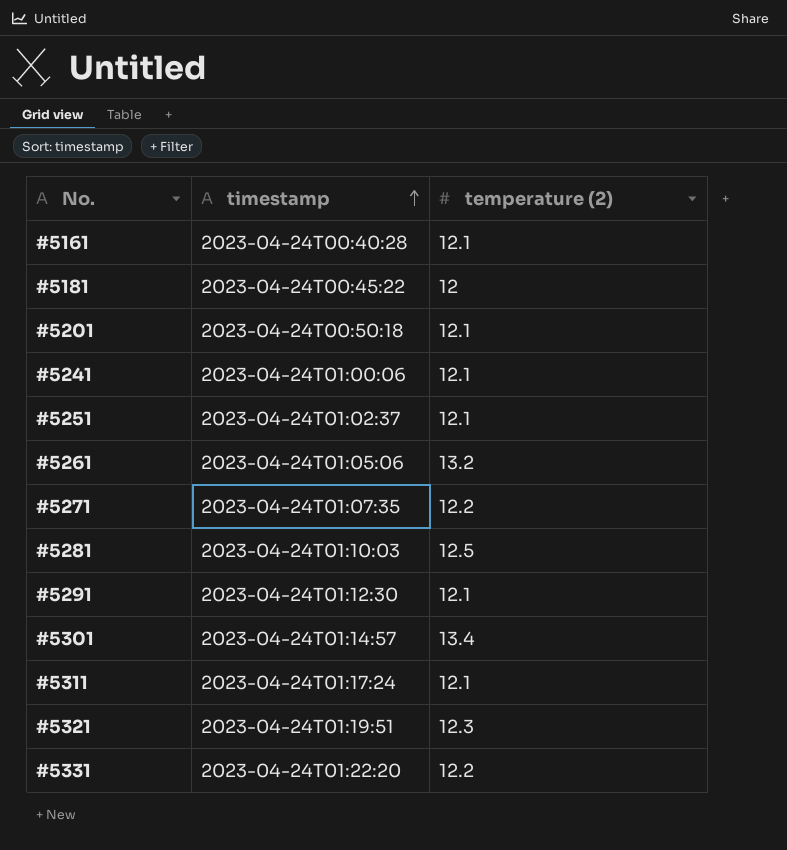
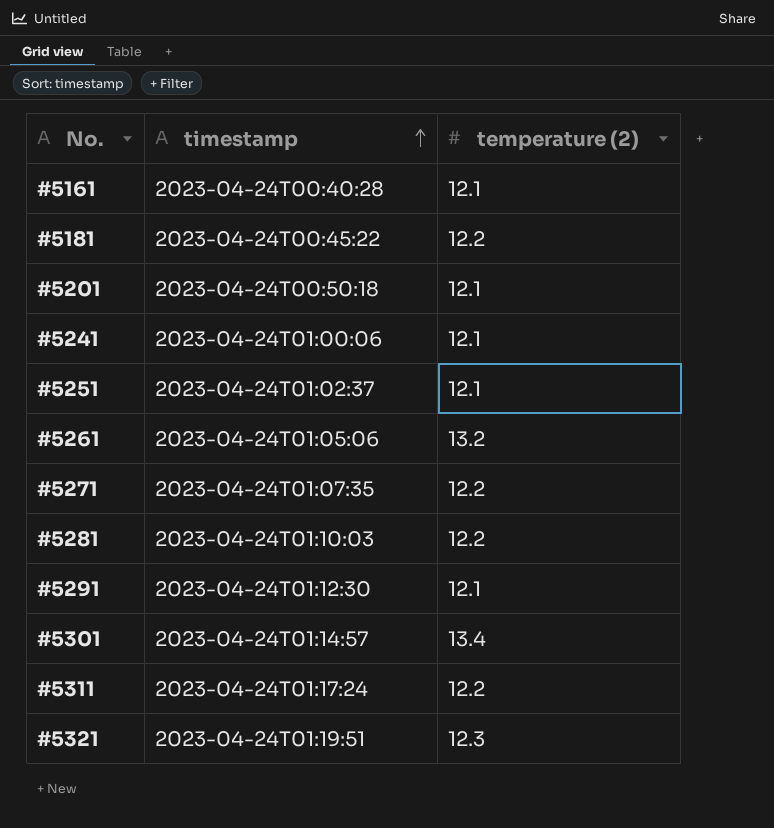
row #5331: 2023-04-24T01:22:20 | 12.2 -> none
#5181 | temperature (2): 12 -> 12.2
#5281 | temperature (2): 12.5 -> 12.2
#5311 | temperature (2): 12.1 -> 12.2

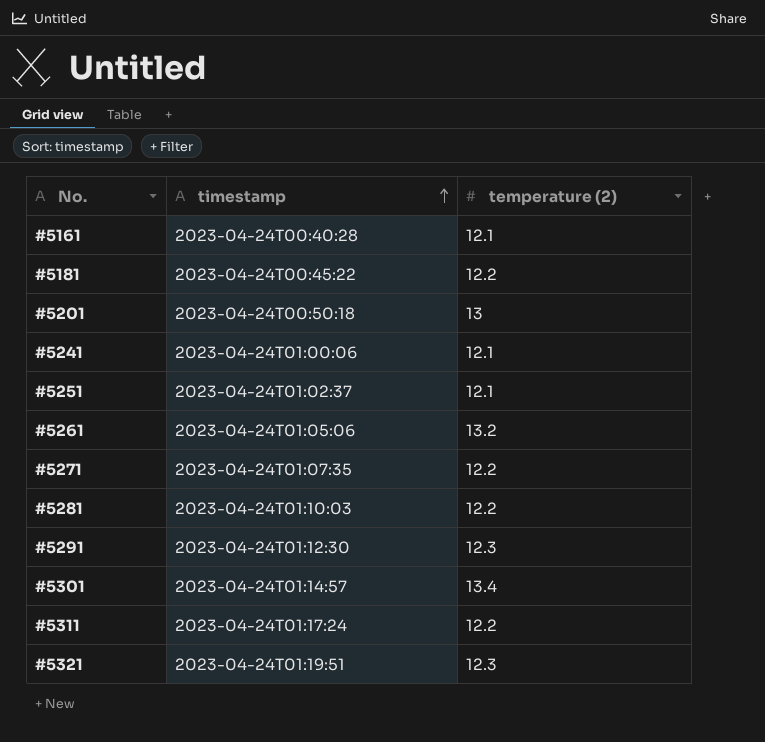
#5201 | temperature (2): 12.1 -> 13
#5291 | temperature (2): 12.1 -> 12.3

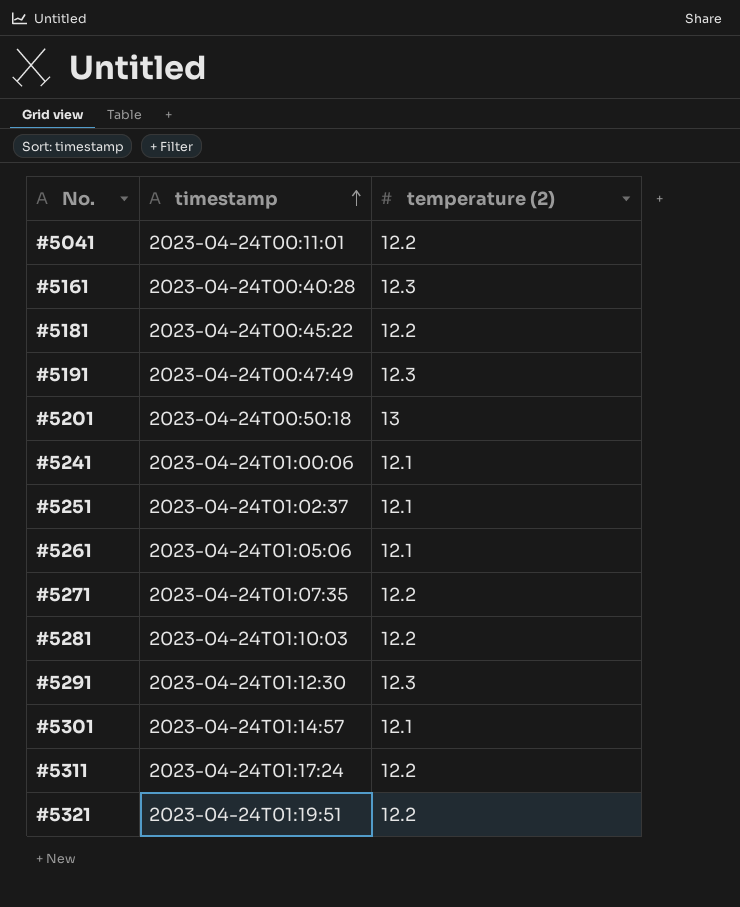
row #5041: none -> 2023-04-24T00:11:01 | 12.2
#5161 | temperature (2): 12.1 -> 12.3
row #5191: none -> 2023-04-24T00:47:49 | 12.3
#5261 | temperature (2): 13.2 -> 12.1
#5301 | temperature (2): 13.4 -> 12.1
#5321 | temperature (2): 12.3 -> 12.2

